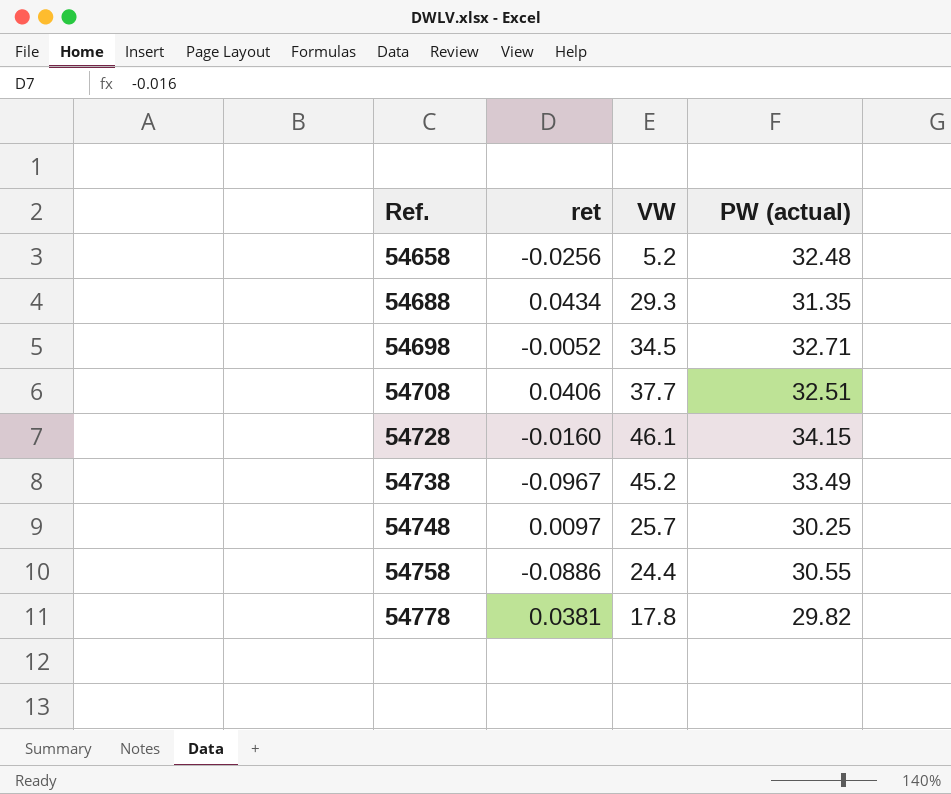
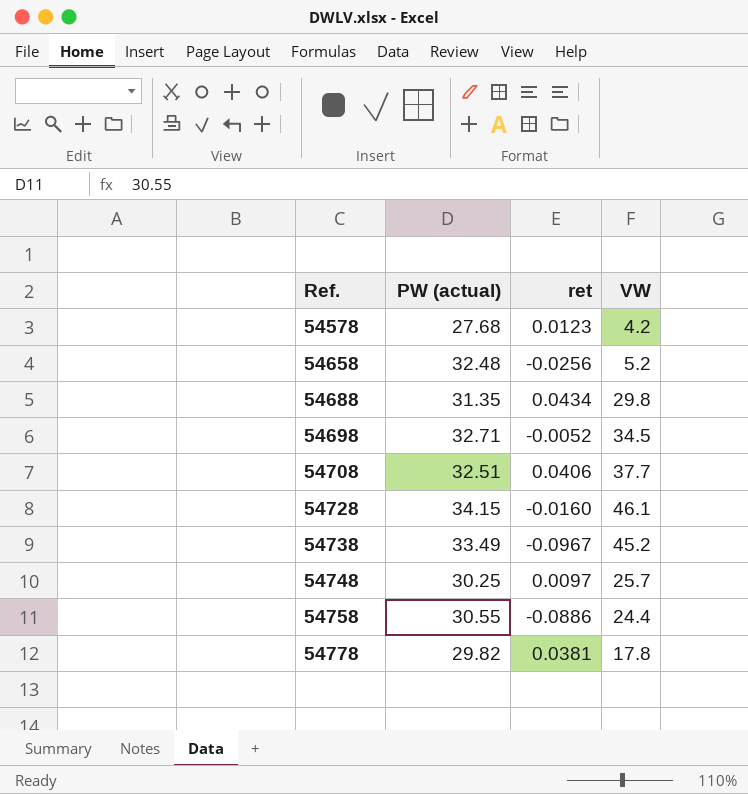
column PW (actual) | position: 4 -> 2
row 54578: none -> 27.68 | 0.0123 | 4.2
54688 | VW: 29.3 -> 29.8

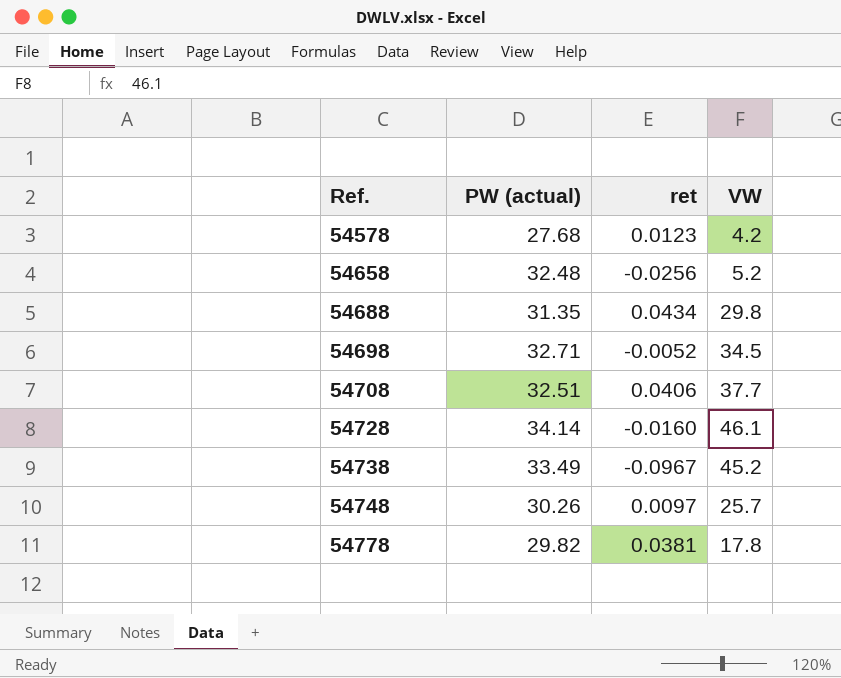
row 54758: 30.55 | -0.0886 | 24.4 -> none
54728 | PW (actual): 34.15 -> 34.14
54748 | PW (actual): 30.25 -> 30.26

